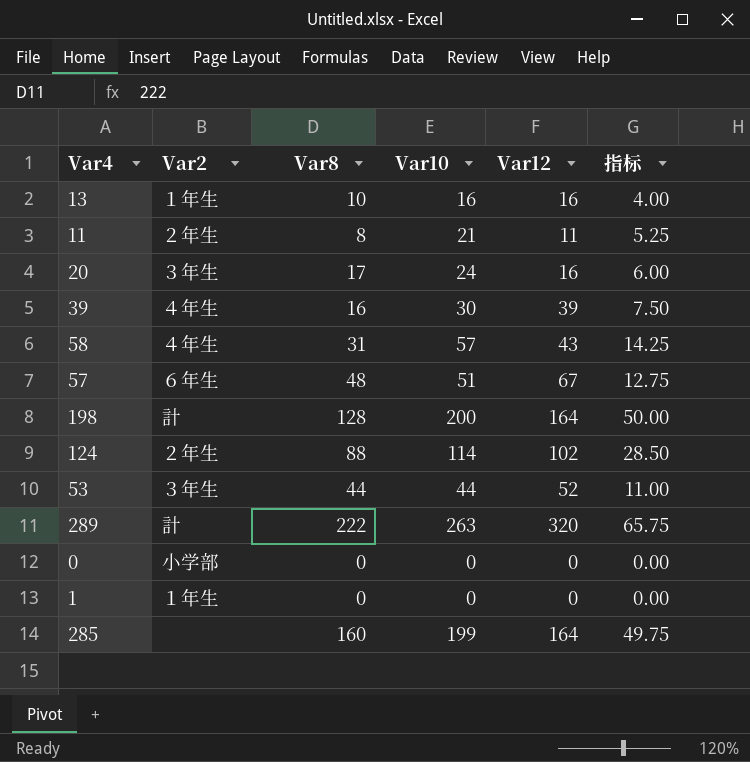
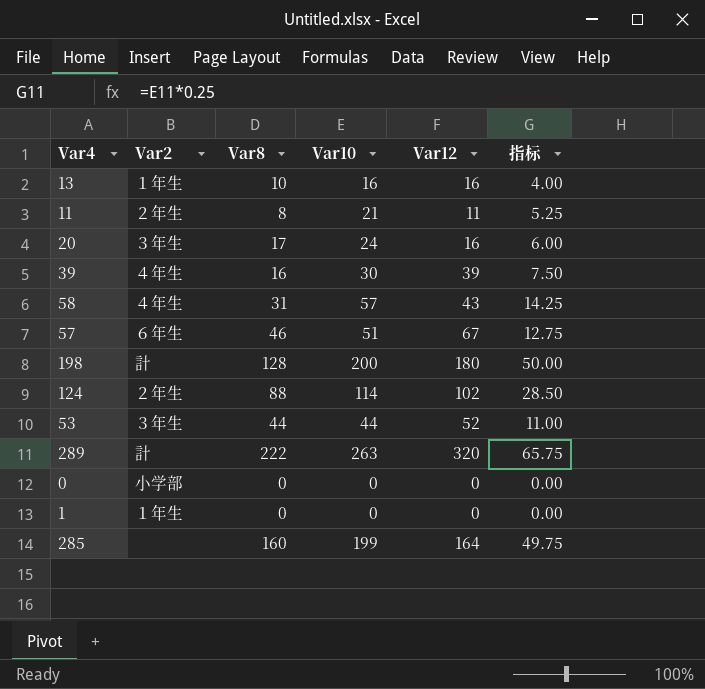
57 | Var8: 48 -> 46
198 | Var12: 164 -> 180

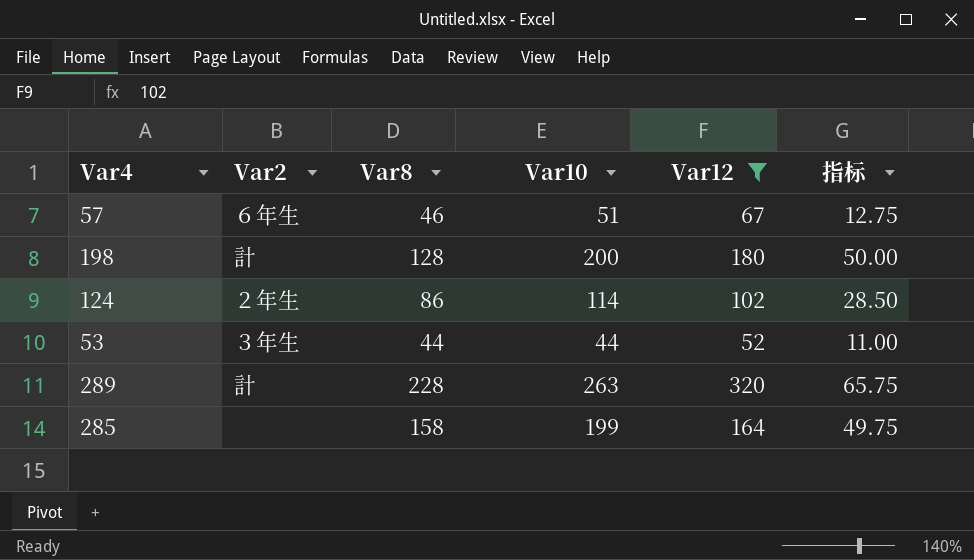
filter: none -> Var12 >= 52
124 | Var8: 88 -> 86
289 | Var8: 222 -> 228
285 | Var8: 160 -> 158

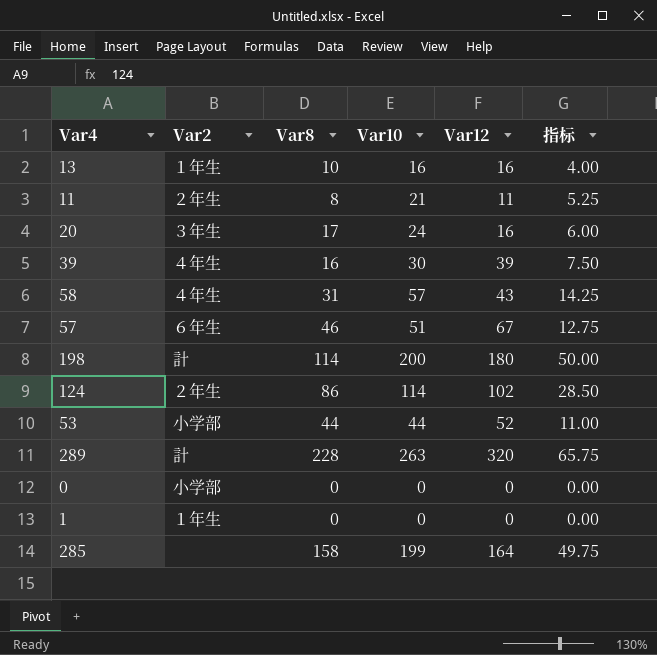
filter: Var12 >= 52 -> none
198 | Var8: 128 -> 114
53 | Var2: ３年生 -> 小学部

